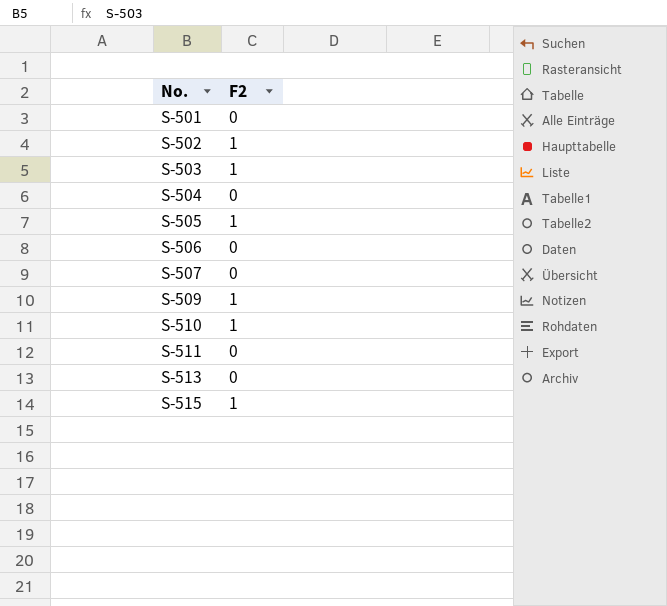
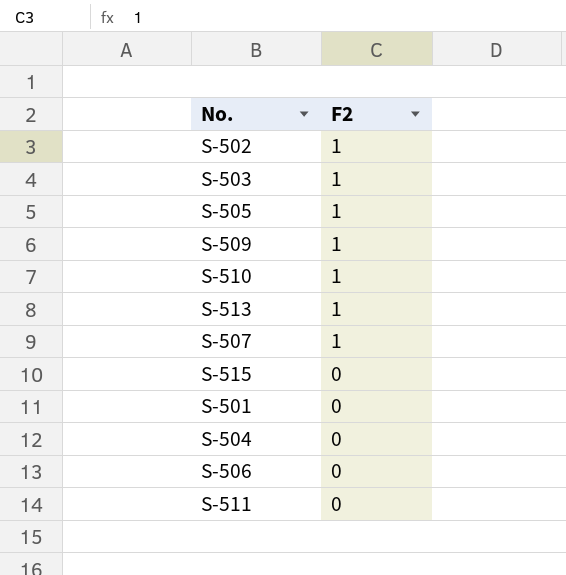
row order: No. ascending -> F2 descending
S-513 | F2: 0 -> 1
S-507 | F2: 0 -> 1
S-515 | F2: 1 -> 0

